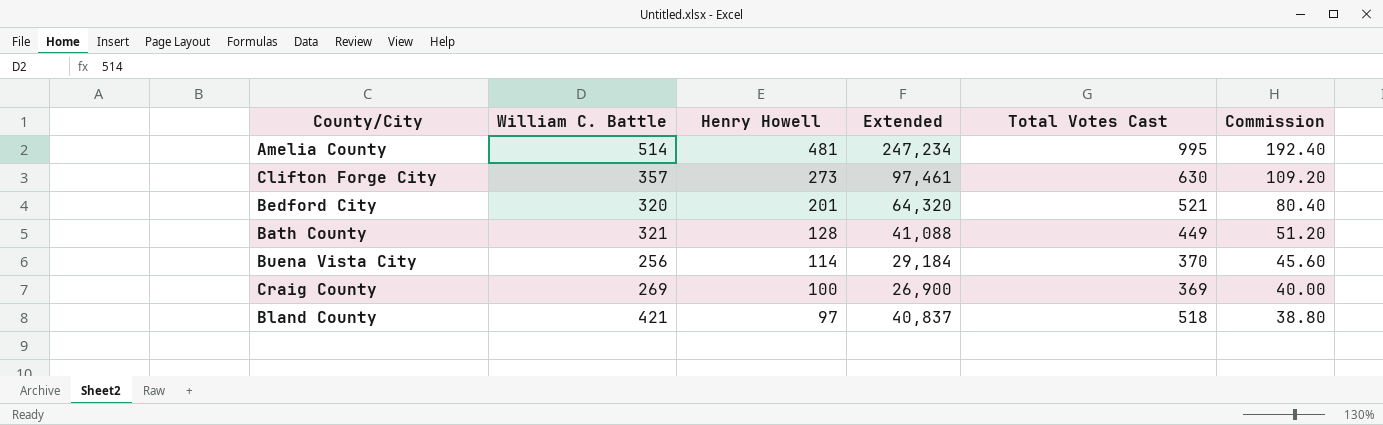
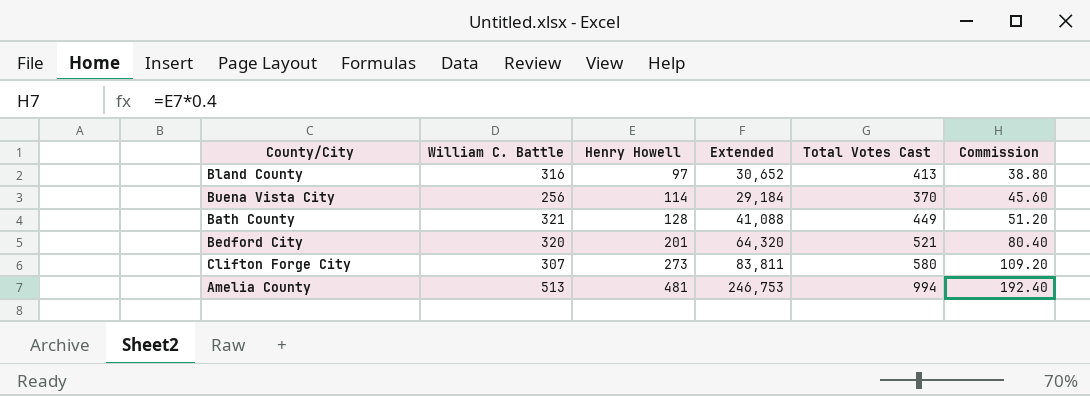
row order: Henry Howell descending -> Henry Howell ascending
row Craig County: 269 | 100 | 26,900 | 369 | 40.00 -> none
Bland County | William C. Battle: 421 -> 316
Bland County | Extended: 40,837 -> 30,652
Bland County | Total Votes Cast: 518 -> 413
Clifton Forge City | William C. Battle: 357 -> 307
Clifton Forge City | Extended: 97,461 -> 83,811
Clifton Forge City | Total Votes Cast: 630 -> 580
Amelia County | William C. Battle: 514 -> 513
Amelia County | Extended: 247,234 -> 246,753
Amelia County | Total Votes Cast: 995 -> 994

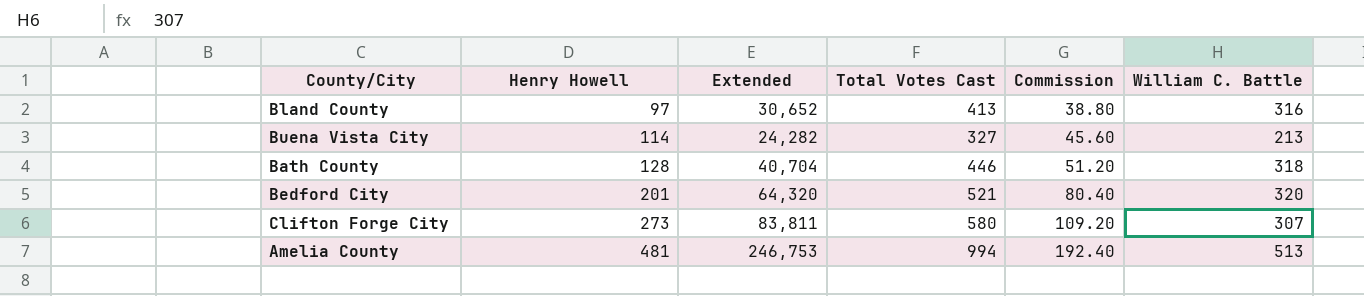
column William C. Battle | position: 2 -> 6
Buena Vista City | Extended: 29,184 -> 24,282
Buena Vista City | Total Votes Cast: 370 -> 327
Buena Vista City | William C. Battle: 256 -> 213
Bath County | Extended: 41,088 -> 40,704
Bath County | Total Votes Cast: 449 -> 446
Bath County | William C. Battle: 321 -> 318

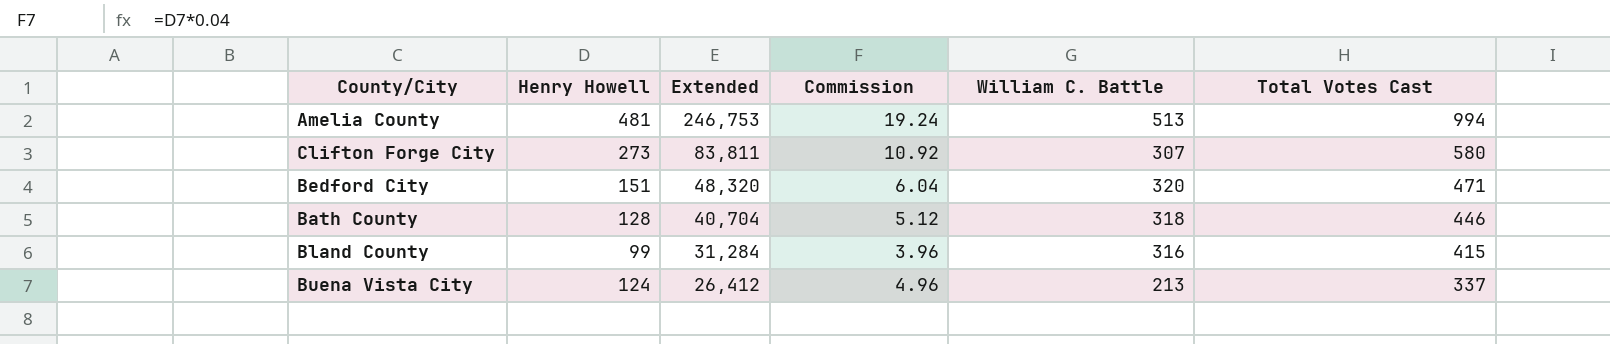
row order: Henry Howell ascending -> Extended descending
column Commission | formula: [Henry Howell] * 0.4 -> [Henry Howell] * 0.04
column Total Votes Cast | position: 4 -> 6
Bedford City | Henry Howell: 201 -> 151
Bedford City | Extended: 64,320 -> 48,320
Bedford City | Total Votes Cast: 521 -> 471
Bland County | Henry Howell: 97 -> 99
Bland County | Extended: 30,652 -> 31,284
Bland County | Total Votes Cast: 413 -> 415
Buena Vista City | Henry Howell: 114 -> 124
Buena Vista City | Extended: 24,282 -> 26,412
Buena Vista City | Total Votes Cast: 327 -> 337

